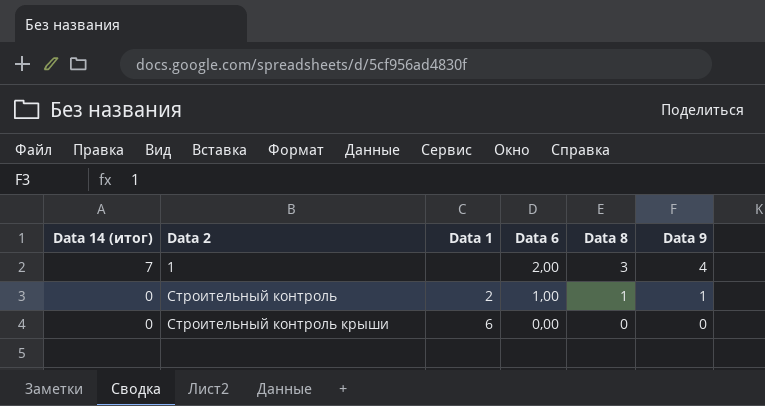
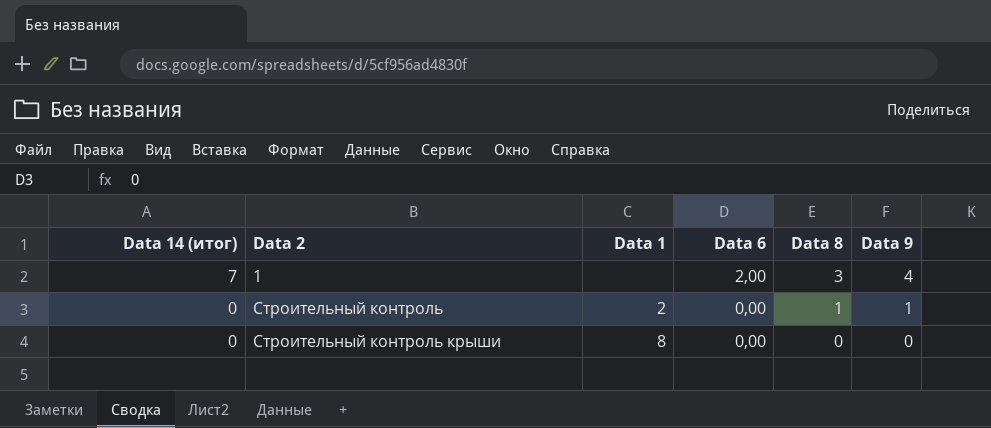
Строительный контроль | Data 6: 1,00 -> 0,00
Строительный контроль крыши | Data 1: 6 -> 8

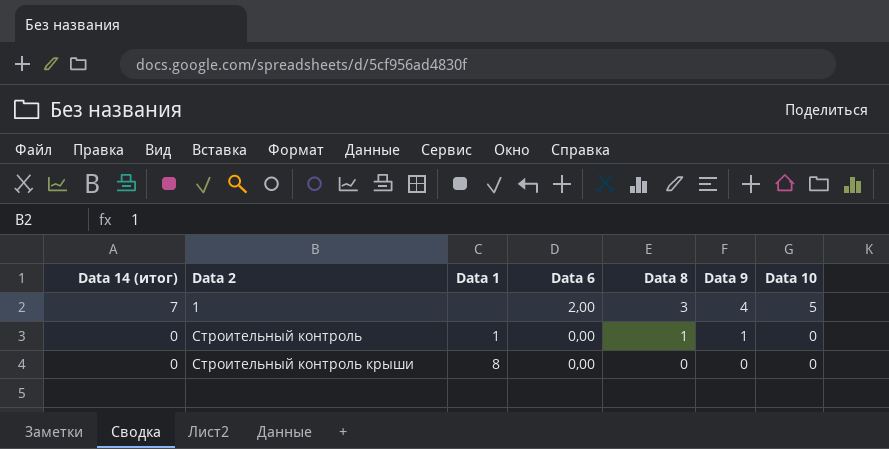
column Data 10 | position: none -> 7
Строительный контроль | Data 1: 2 -> 1

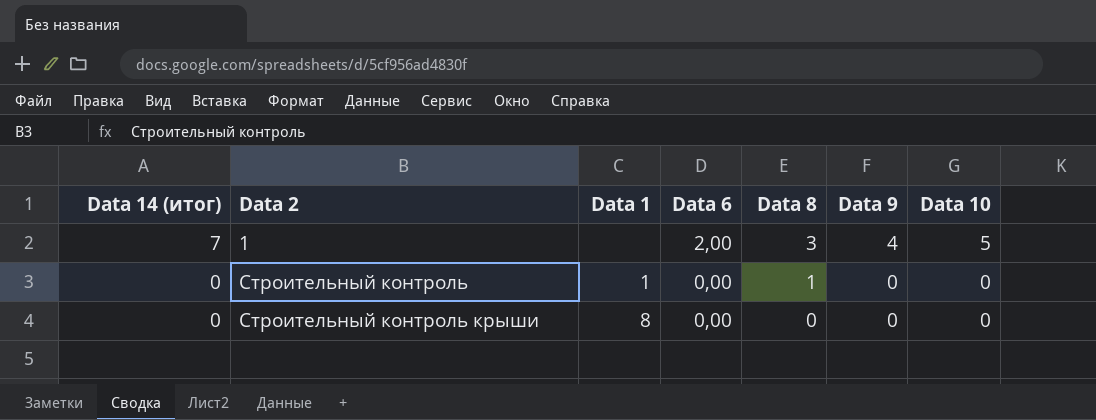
Строительный контроль | Data 9: 1 -> 0

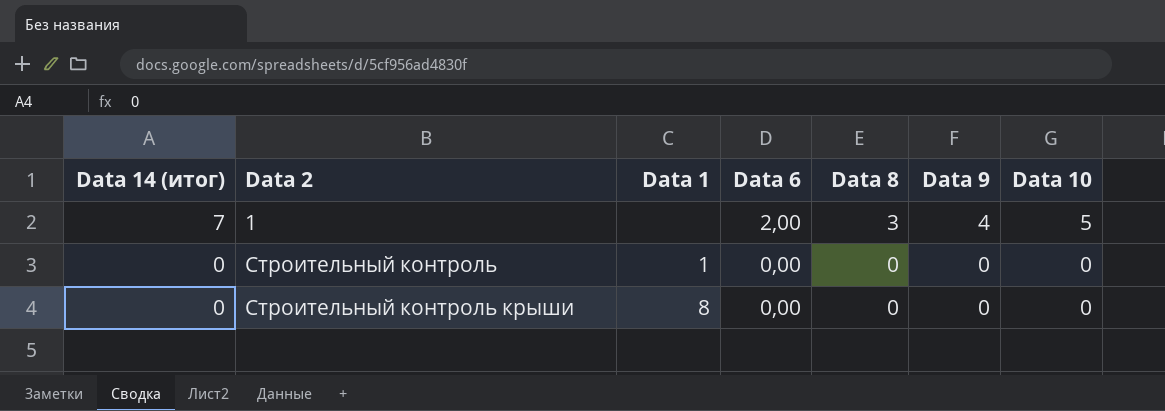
Строительный контроль | Data 8: 1 -> 0

